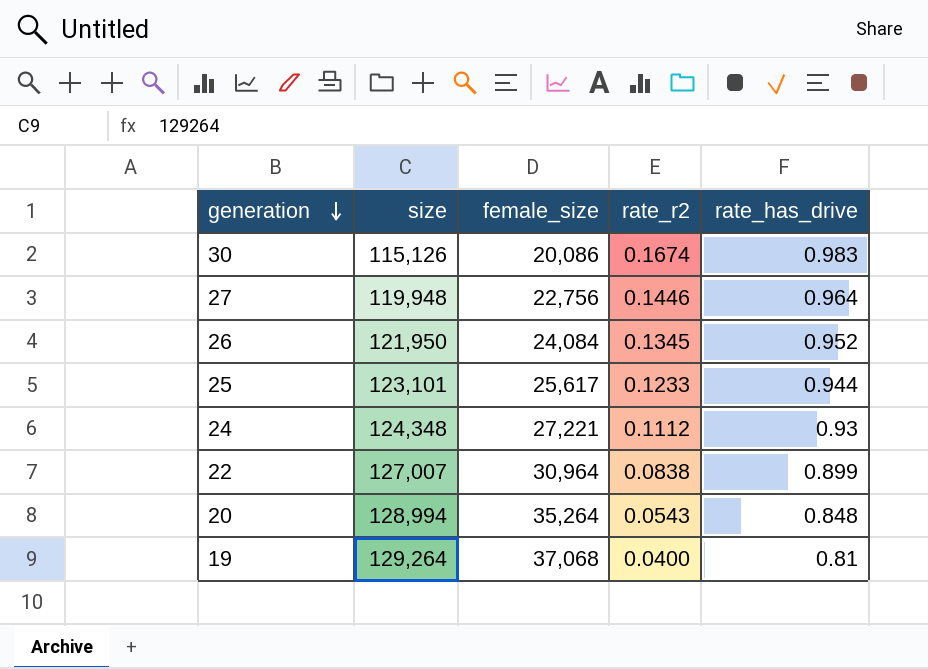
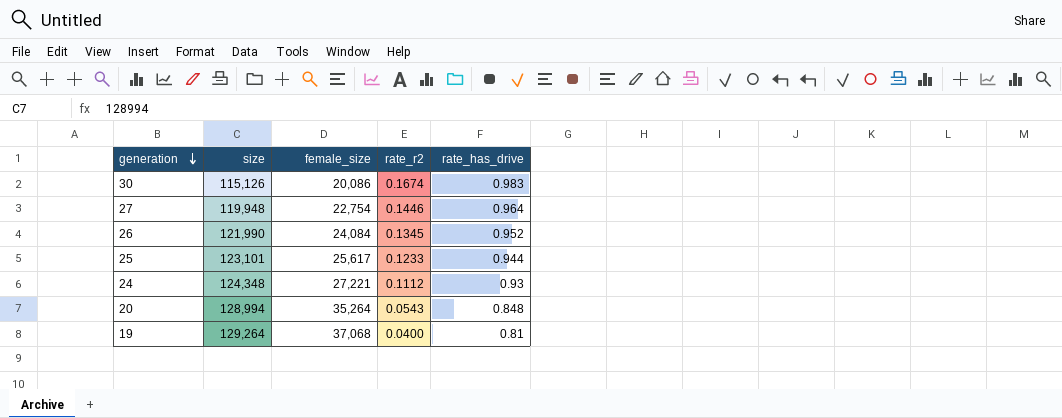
row 22: 127,007 | 30,964 | 0.0838 | 0.899 -> none
27 | female_size: 22,756 -> 22,754
26 | size: 121,950 -> 121,990

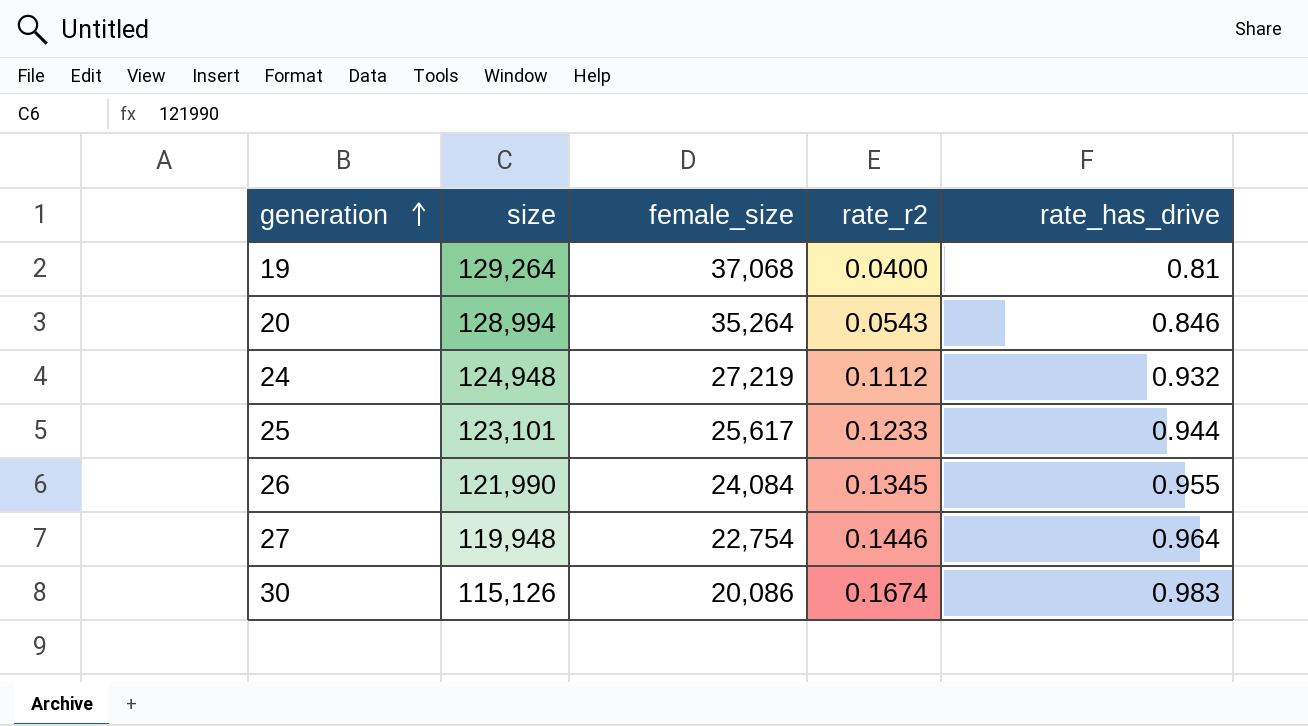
row order: generation descending -> generation ascending
20 | rate_has_drive: 0.848 -> 0.846
24 | size: 124,348 -> 124,948
24 | female_size: 27,221 -> 27,219
24 | rate_has_drive: 0.93 -> 0.932
26 | rate_has_drive: 0.952 -> 0.955

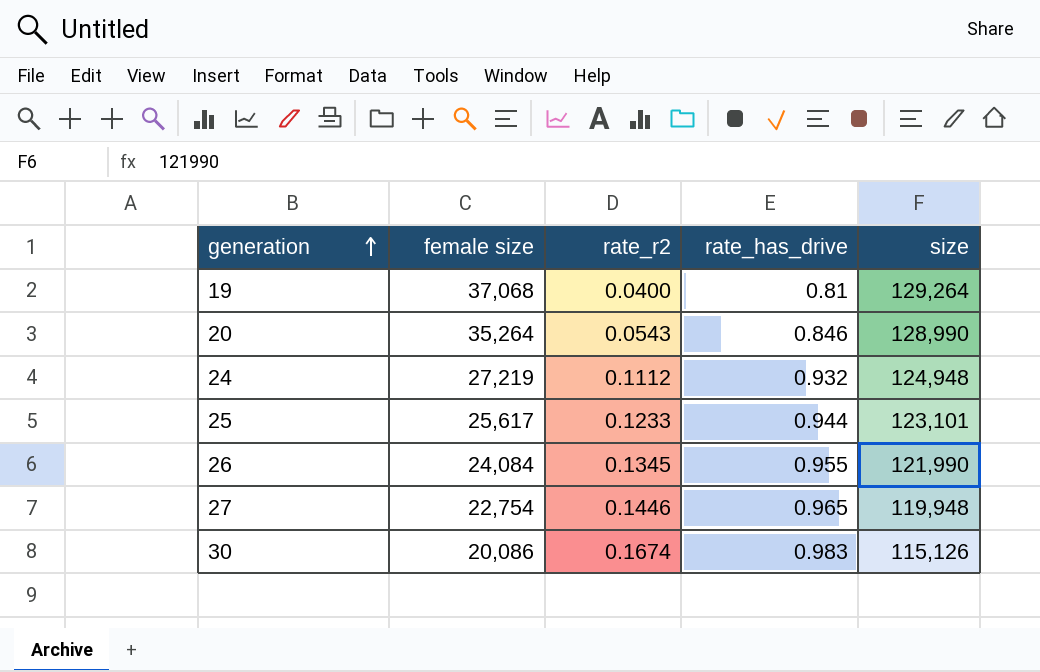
column name: female_size -> female size
column size | position: 2 -> 5
20 | size: 128,994 -> 128,990
27 | rate_has_drive: 0.964 -> 0.965

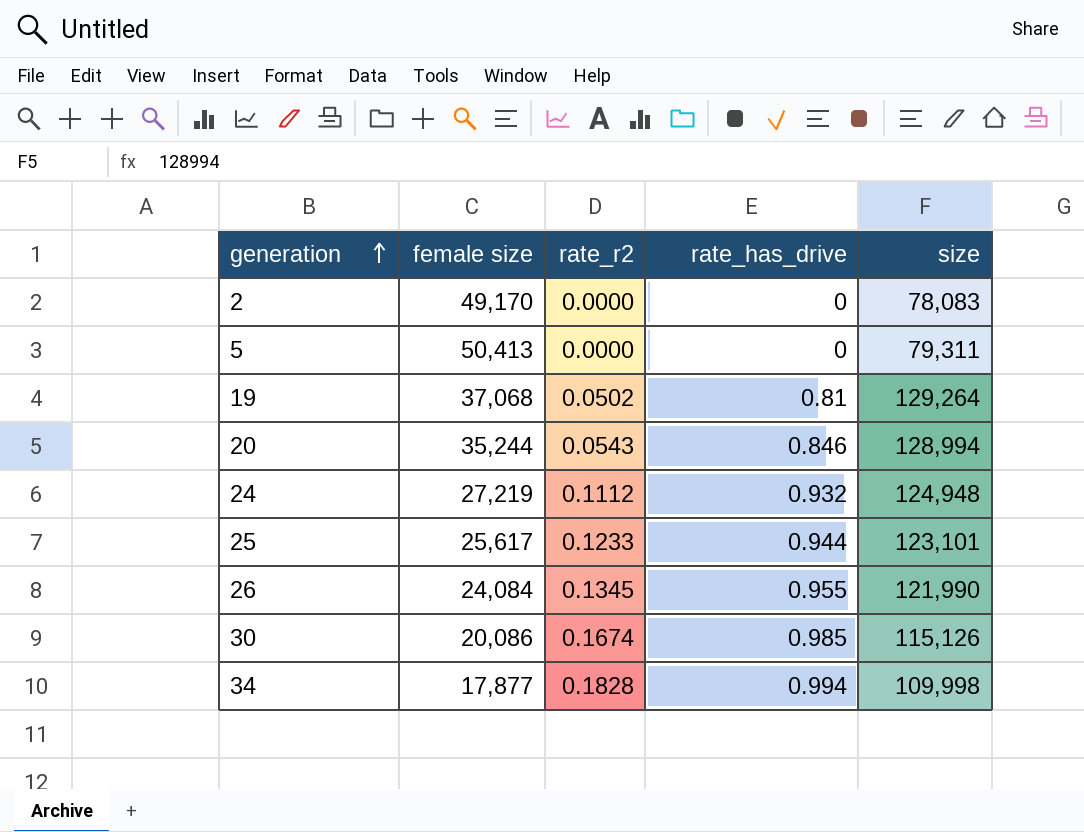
row 27: 22,754 | 0.1446 | 0.965 | 119,948 -> none
row 2: none -> 49,170 | 0.0000 | 0 | 78,083
row 5: none -> 50,413 | 0.0000 | 0 | 79,311
19 | rate_r2: 0.0400 -> 0.0502
20 | female size: 35,264 -> 35,244
20 | size: 128,990 -> 128,994
30 | rate_has_drive: 0.983 -> 0.985
row 34: none -> 17,877 | 0.1828 | 0.994 | 109,998

